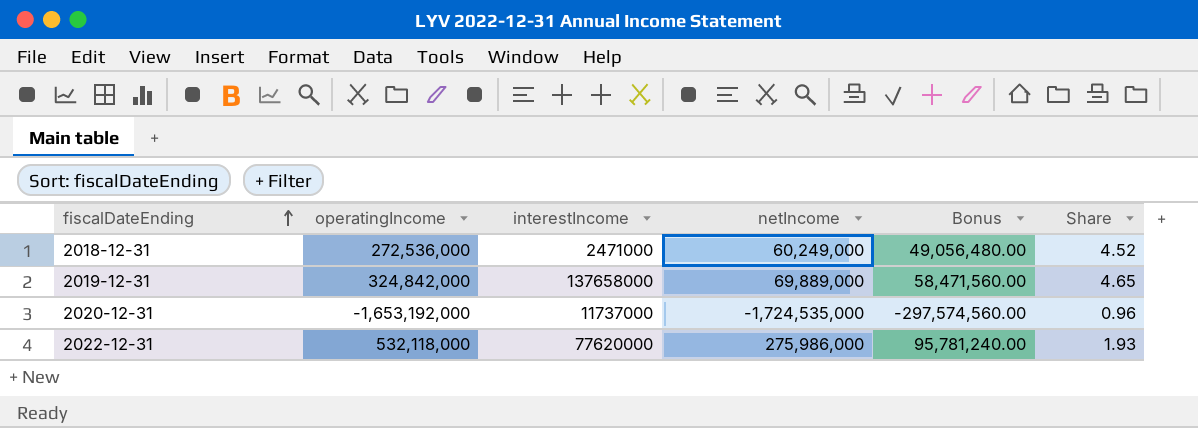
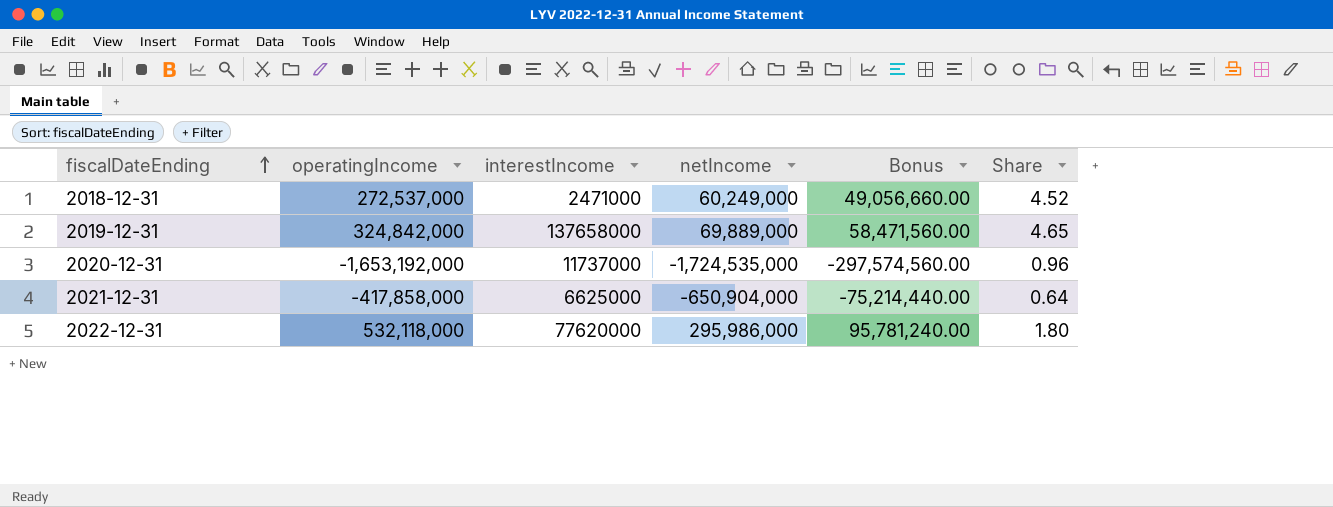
2018-12-31 | operatingIncome: 272,536,000 -> 272,537,000
2018-12-31 | Bonus: 49,056,480.00 -> 49,056,660.00
row 2021-12-31: none -> -417,858,000 | 6625000 | -650,904,000 | -75,214,440.00 | 0.64
2022-12-31 | netIncome: 275,986,000 -> 295,986,000
2022-12-31 | Share: 1.93 -> 1.80

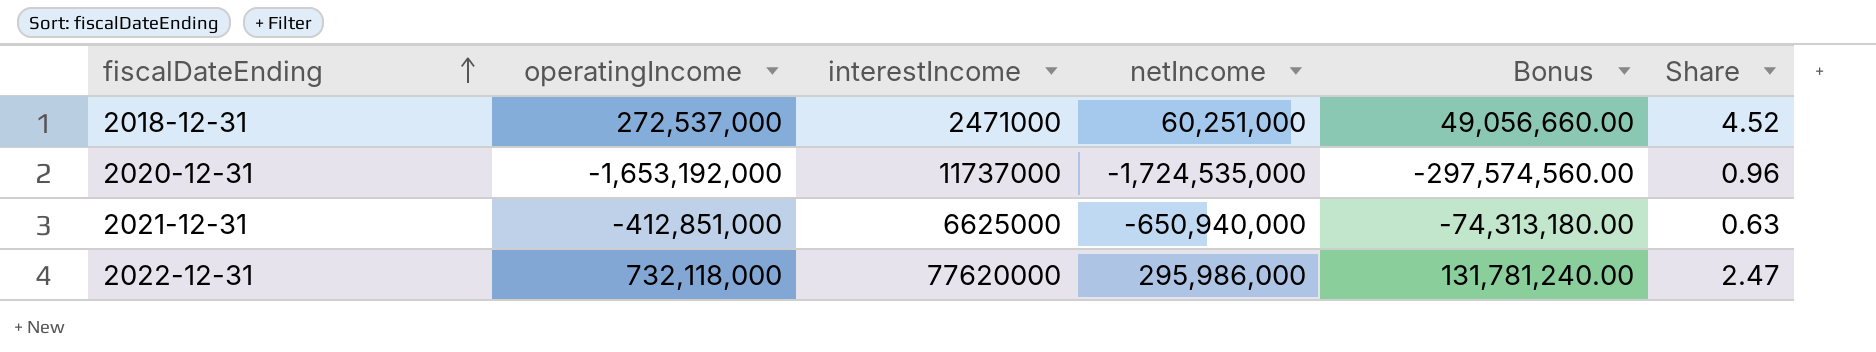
row 2019-12-31: 324,842,000 | 137658000 | 69,889,000 | 58,471,560.00 | 4.65 -> none
2018-12-31 | netIncome: 60,249,000 -> 60,251,000
2021-12-31 | operatingIncome: -417,858,000 -> -412,851,000
2021-12-31 | netIncome: -650,904,000 -> -650,940,000
2021-12-31 | Bonus: -75,214,440.00 -> -74,313,180.00
2021-12-31 | Share: 0.64 -> 0.63
2022-12-31 | operatingIncome: 532,118,000 -> 732,118,000
2022-12-31 | Bonus: 95,781,240.00 -> 131,781,240.00
2022-12-31 | Share: 1.80 -> 2.47

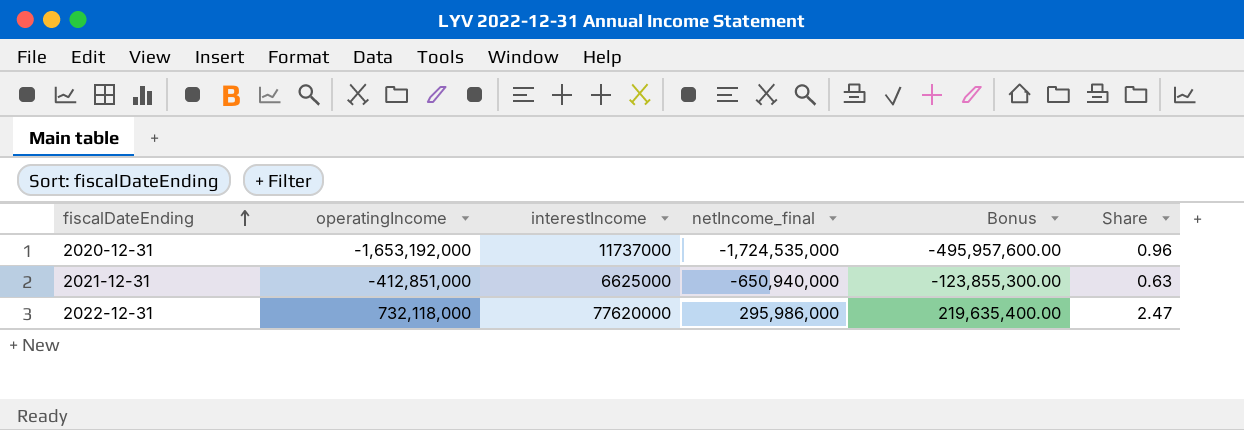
column name: netIncome -> netIncome_final
column Bonus | formula: [operatingIncome] * 0.18 -> [operatingIncome] * 0.3
row 2018-12-31: 272,537,000 | 2471000 | 60,251,000 | 49,056,660.00 | 4.52 -> none

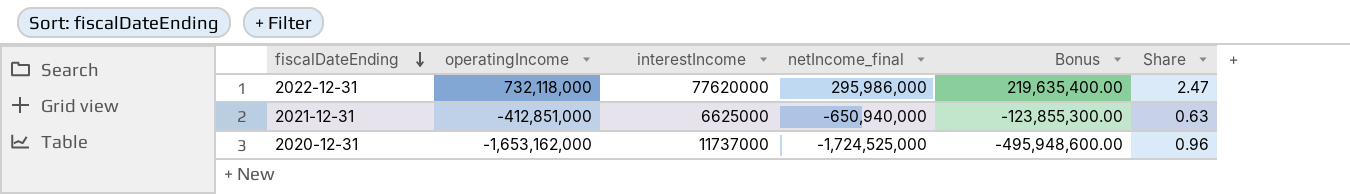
row order: fiscalDateEnding ascending -> fiscalDateEnding descending
2020-12-31 | operatingIncome: -1,653,192,000 -> -1,653,162,000
2020-12-31 | netIncome_final: -1,724,535,000 -> -1,724,525,000
2020-12-31 | Bonus: -495,957,600.00 -> -495,948,600.00

